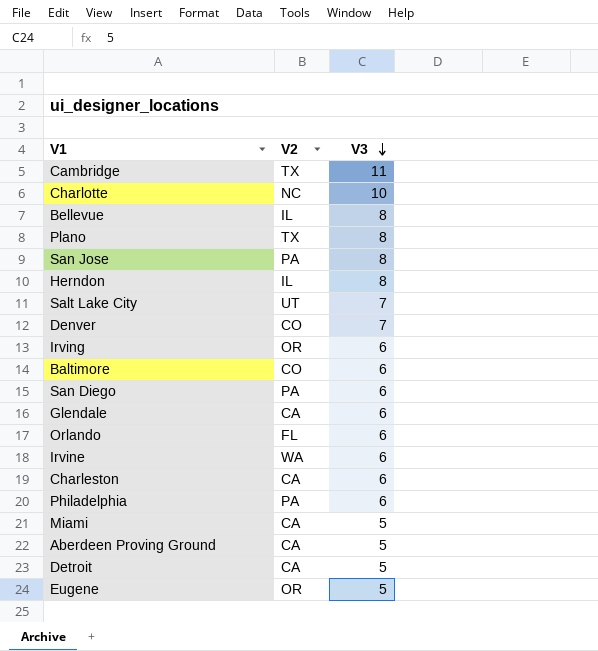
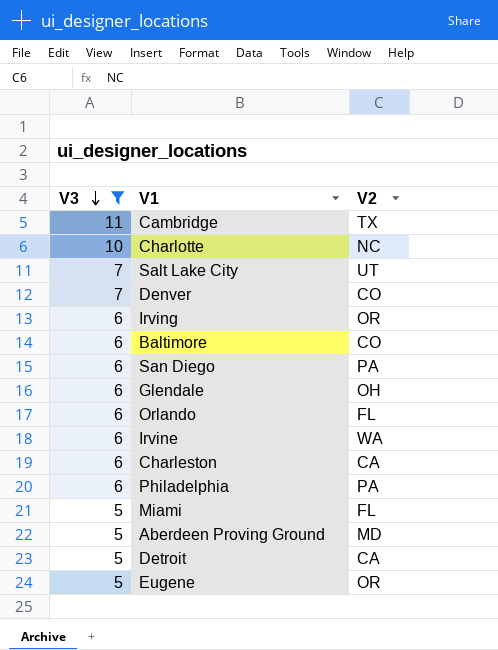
filter: none -> V3 != 8
column V3 | position: 3 -> 1
Glendale | V2: CA -> OH
Miami | V2: CA -> FL
Aberdeen Proving Ground | V2: CA -> MD

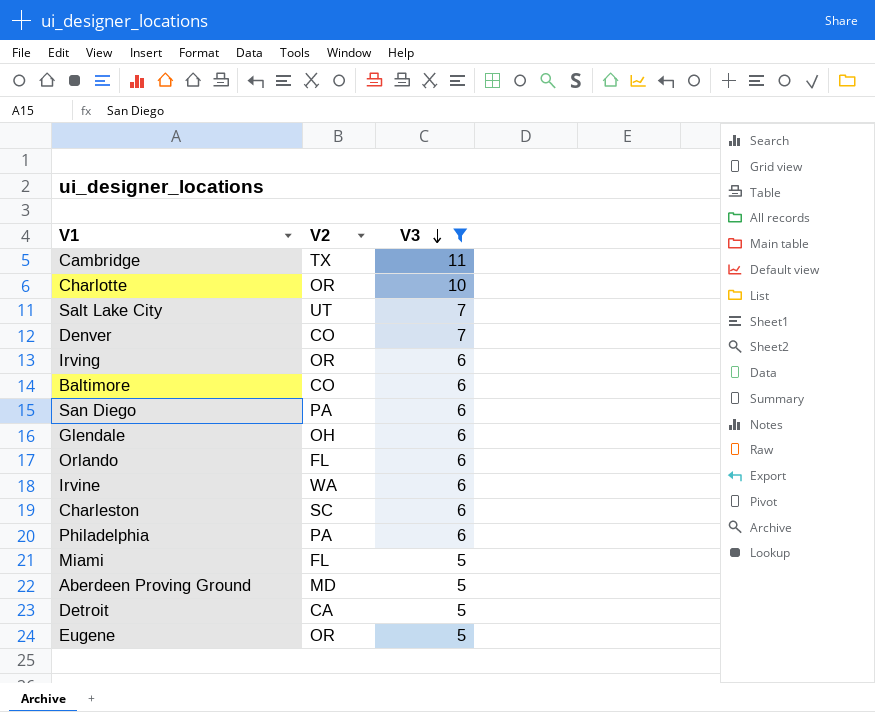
column V3 | position: 1 -> 3
Charlotte | V2: NC -> OR
Charleston | V2: CA -> SC

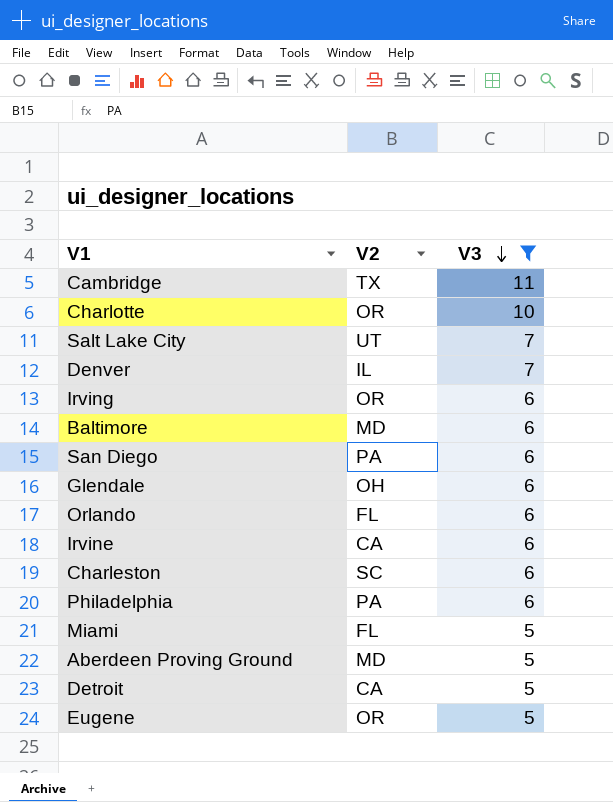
Denver | V2: CO -> IL
Baltimore | V2: CO -> MD
Irvine | V2: WA -> CA

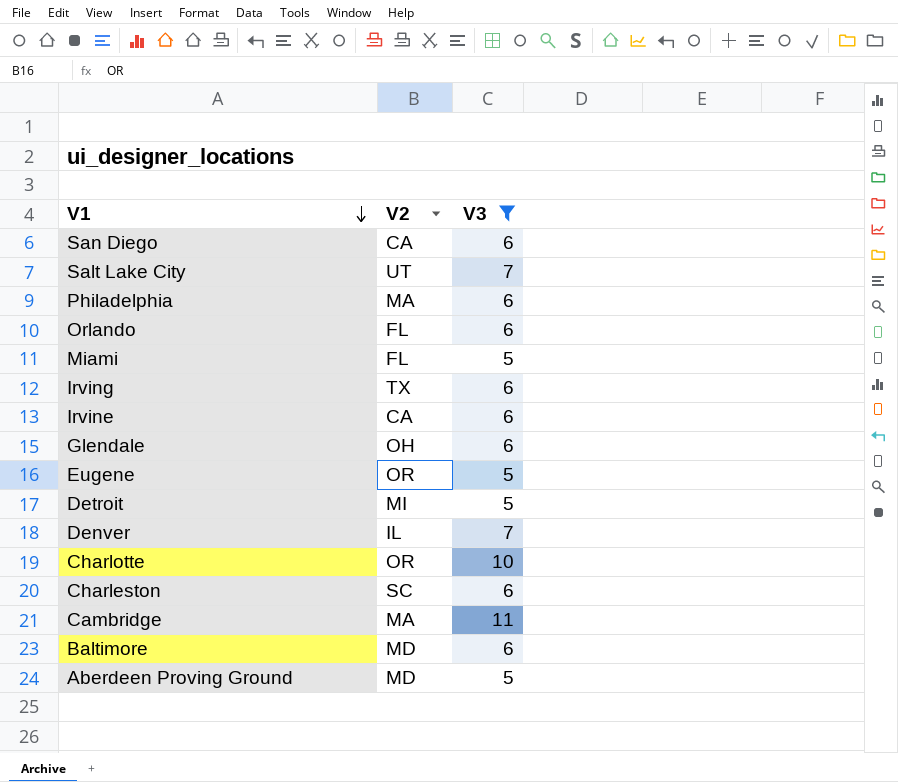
row order: V3 descending -> V1 descending
San Diego | V2: PA -> CA
Philadelphia | V2: PA -> MA
Irving | V2: OR -> TX
Detroit | V2: CA -> MI
Cambridge | V2: TX -> MA

